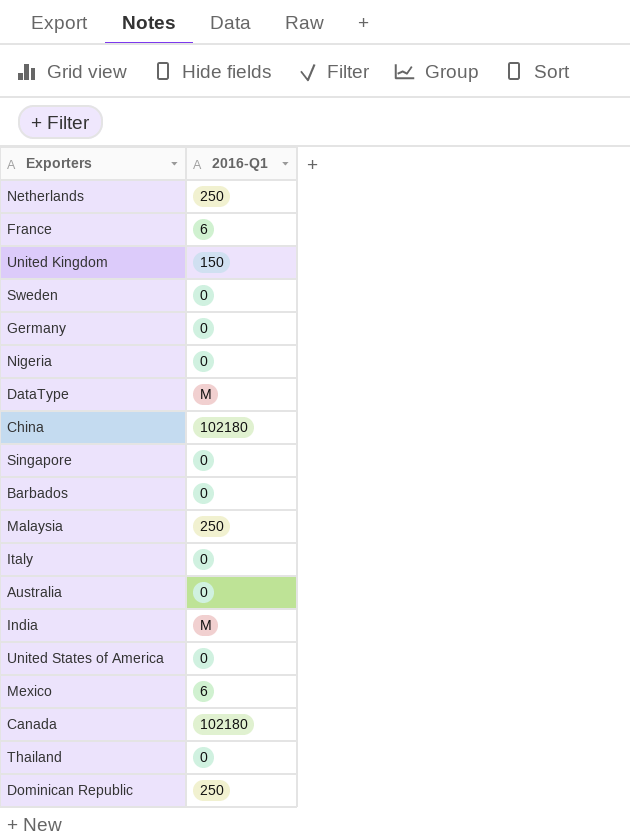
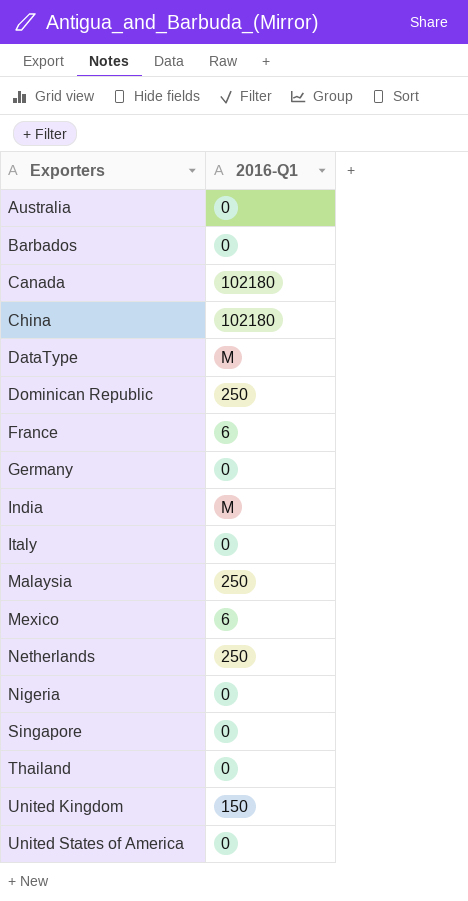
row order: none -> Exporters ascending
row Sweden: 0 -> none

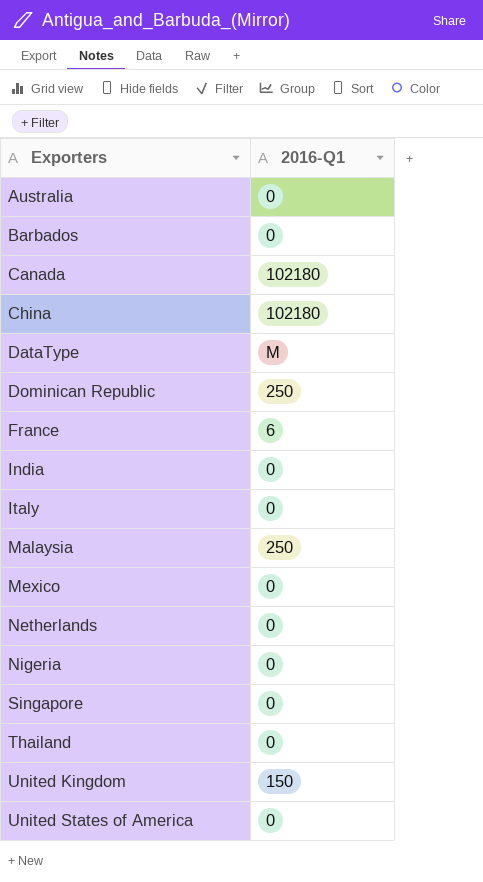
row Germany: 0 -> none
India | 2016-Q1: M -> 0
Mexico | 2016-Q1: 6 -> 0
Netherlands | 2016-Q1: 250 -> 0

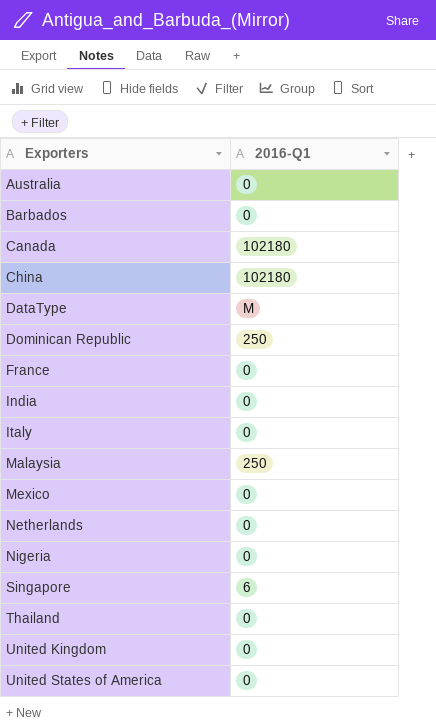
France | 2016-Q1: 6 -> 0
Singapore | 2016-Q1: 0 -> 6
United Kingdom | 2016-Q1: 150 -> 0

